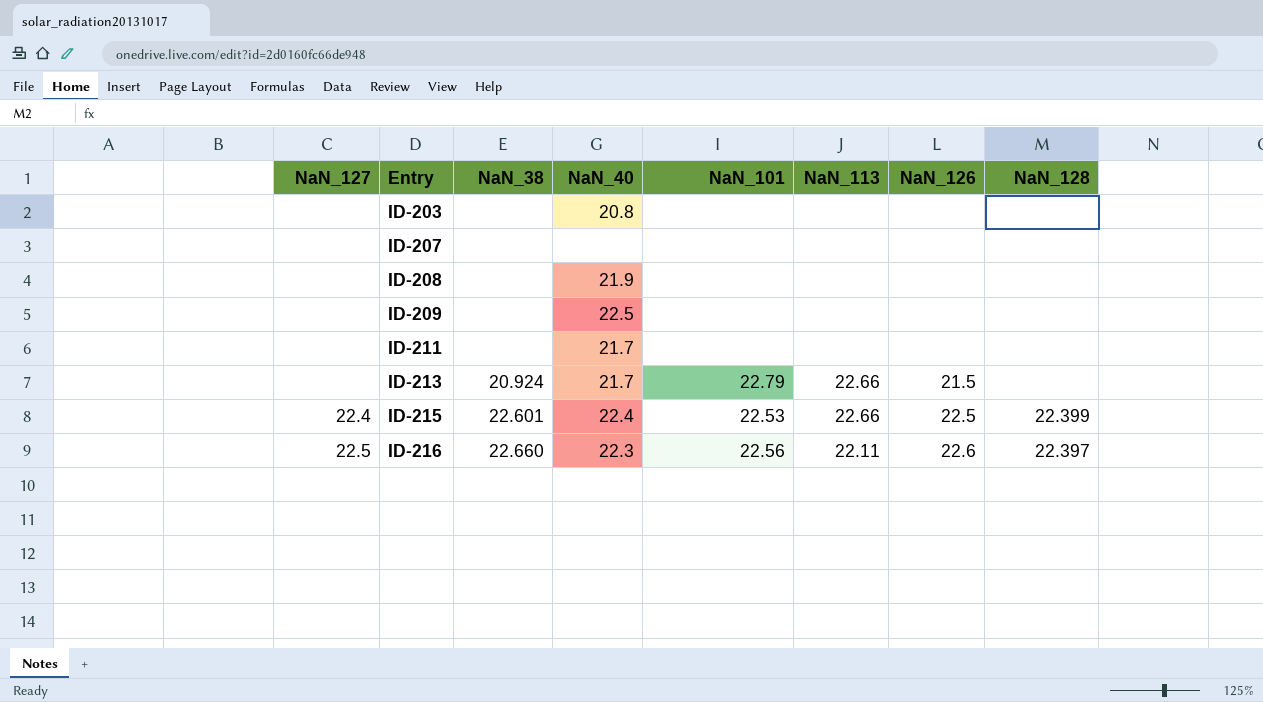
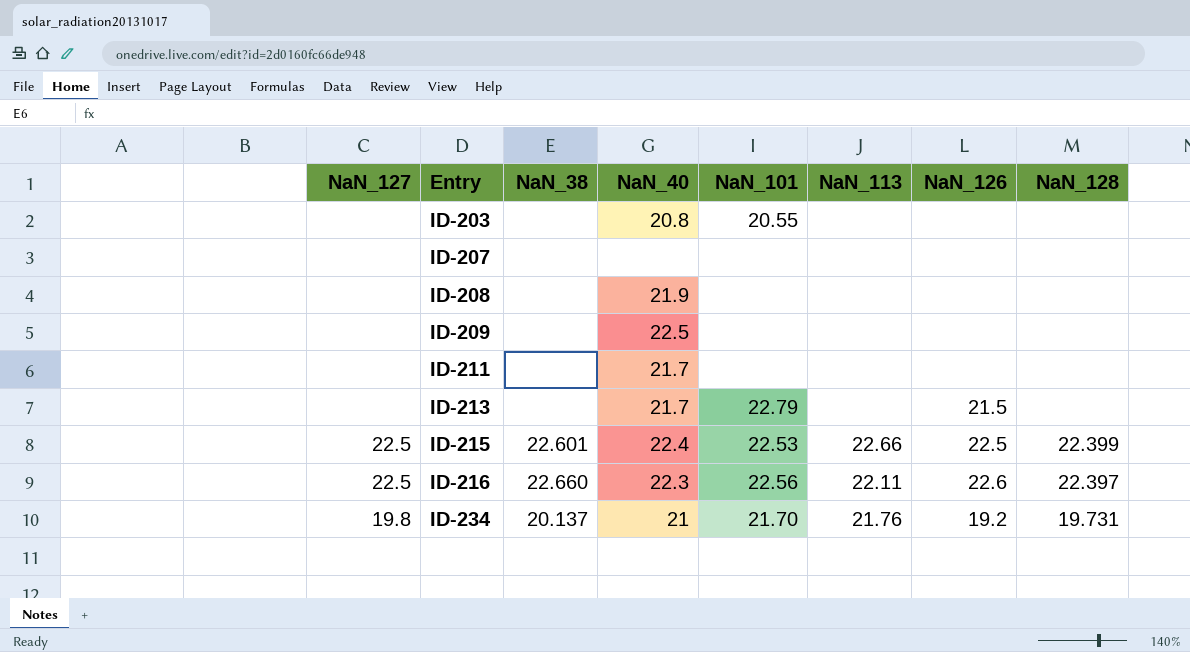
ID-203 | NaN_101: none -> 20.55
ID-213 | NaN_38: 20.924 -> none
ID-213 | NaN_113: 22.66 -> none
ID-215 | NaN_127: 22.4 -> 22.5
row ID-234: none -> 19.8 | 20.137 | 21 | 21.70 | 21.76 | 19.2 | 19.731

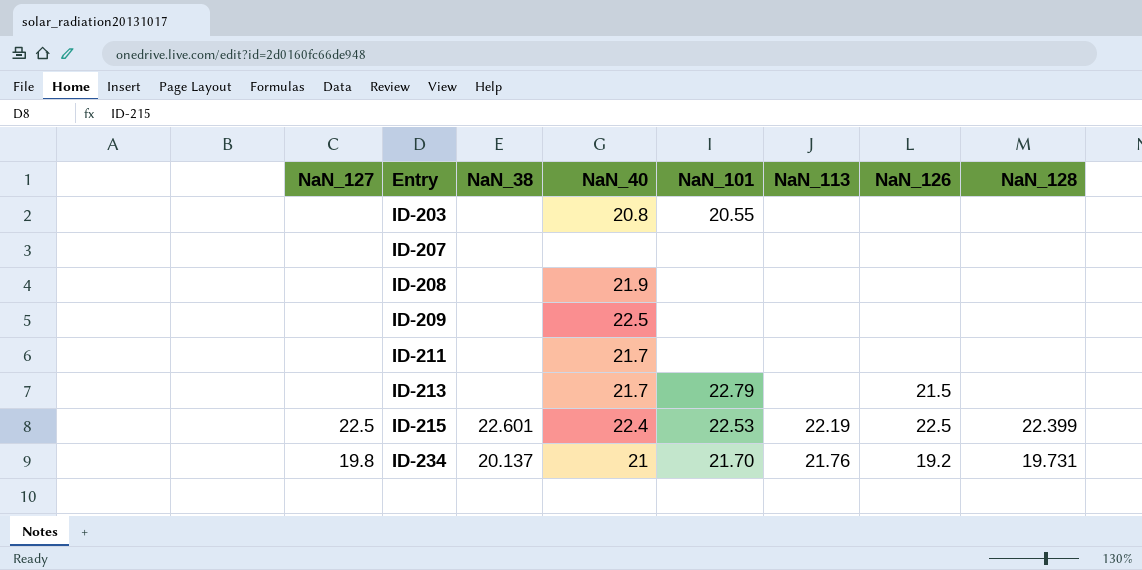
row ID-216: 22.5 | 22.660 | 22.3 | 22.56 | 22.11 | 22.6 | 22.397 -> none
ID-215 | NaN_113: 22.66 -> 22.19

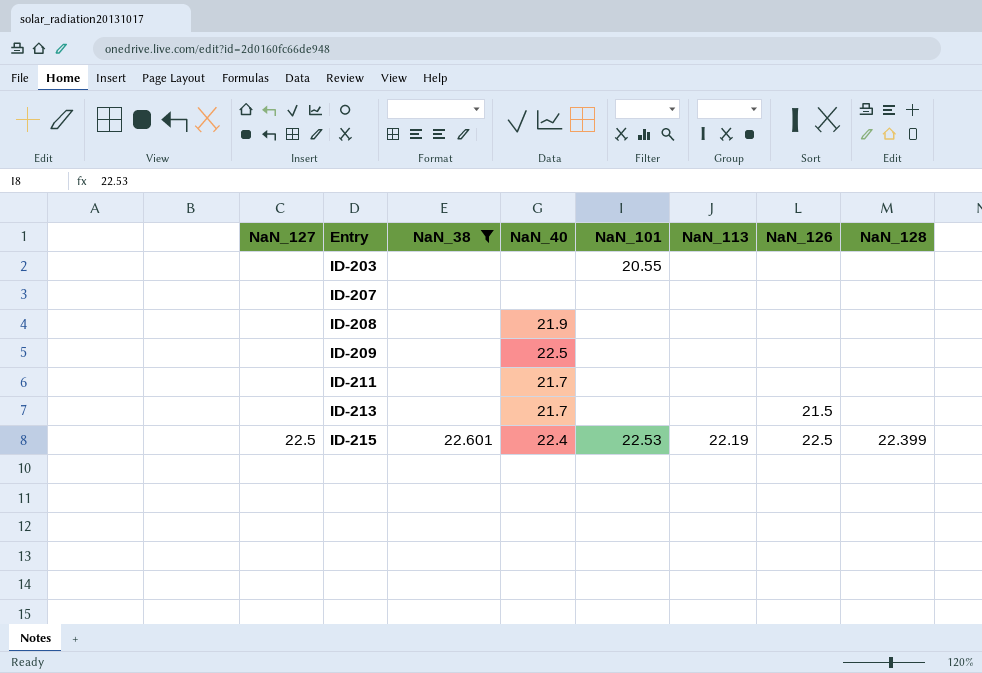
filter: none -> NaN_38 != 20.137
ID-203 | NaN_40: 20.8 -> none
ID-213 | NaN_101: 22.79 -> none

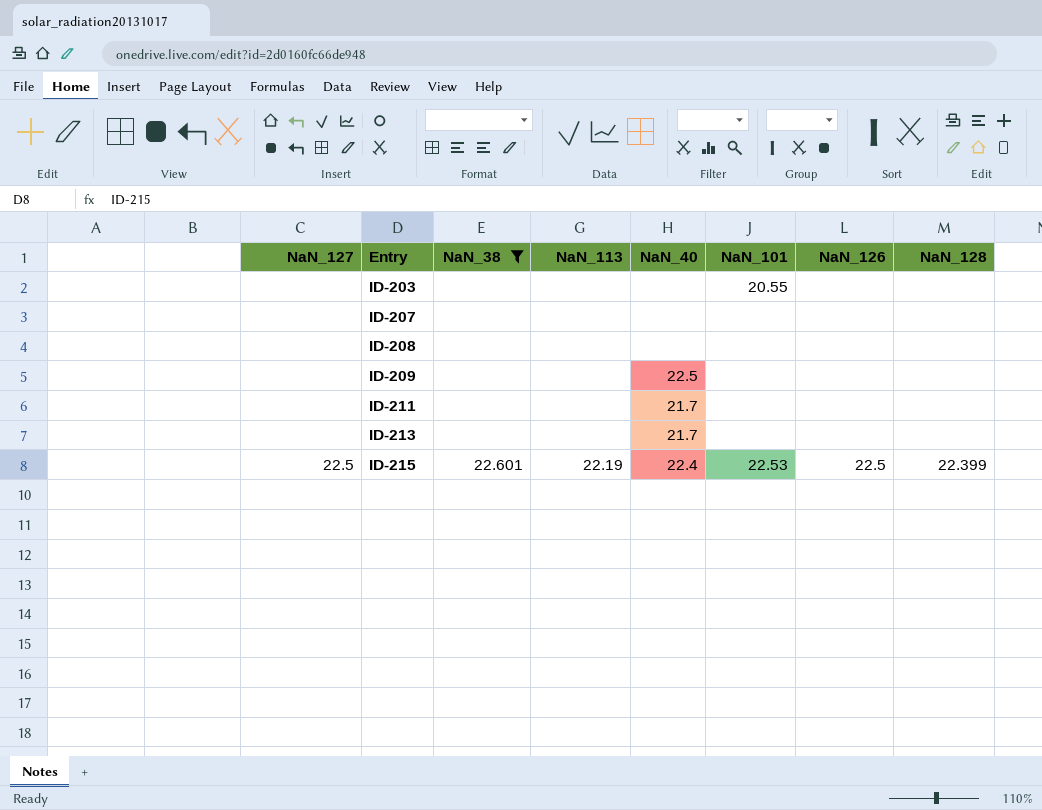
column NaN_113 | position: 6 -> 4
ID-208 | NaN_40: 21.9 -> none
ID-213 | NaN_126: 21.5 -> none

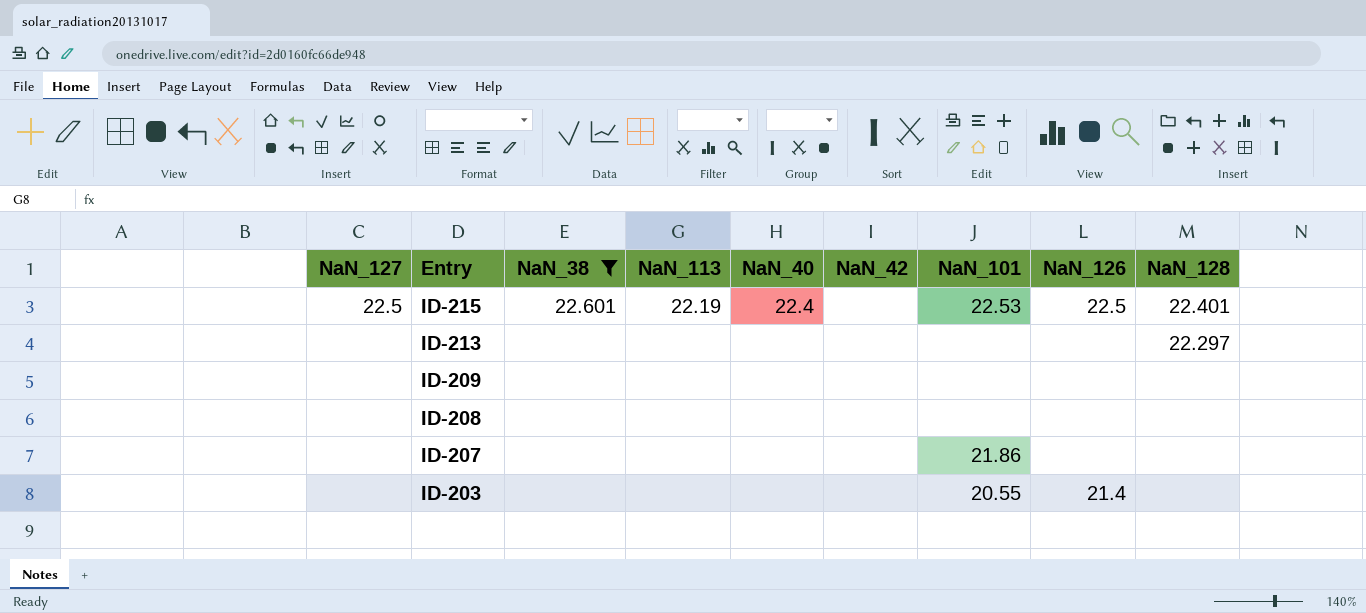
row order: Entry ascending -> Entry descending
column NaN_42 | position: none -> 6
row ID-211: none | none | none | 21.7 | none | none | none -> none
ID-215 | NaN_128: 22.399 -> 22.401
ID-213 | NaN_40: 21.7 -> none
ID-213 | NaN_128: none -> 22.297
ID-209 | NaN_40: 22.5 -> none
ID-207 | NaN_101: none -> 21.86
ID-203 | NaN_126: none -> 21.4

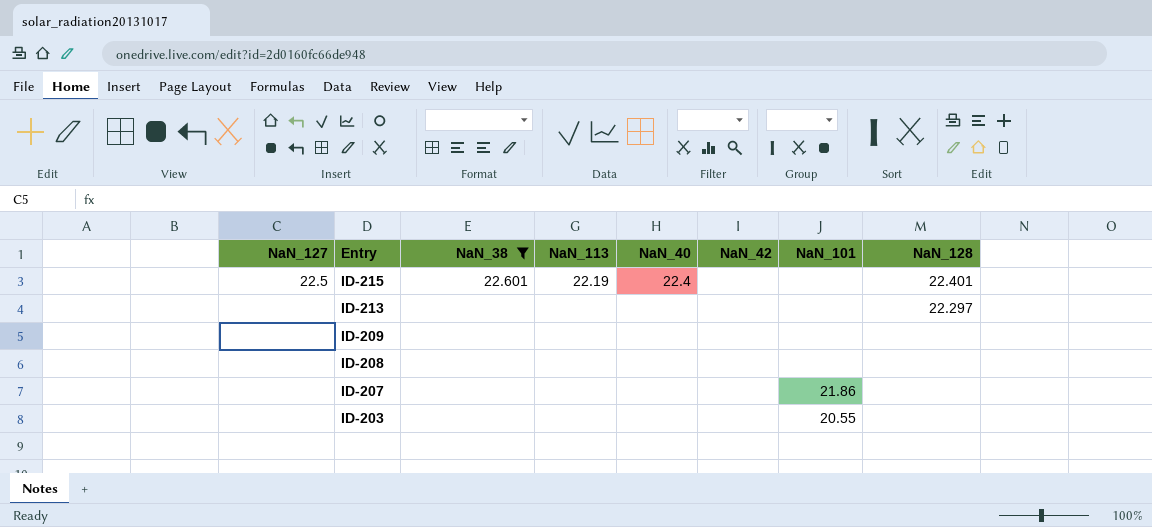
column NaN_126 | position: 8 -> none
ID-215 | NaN_101: 22.53 -> none

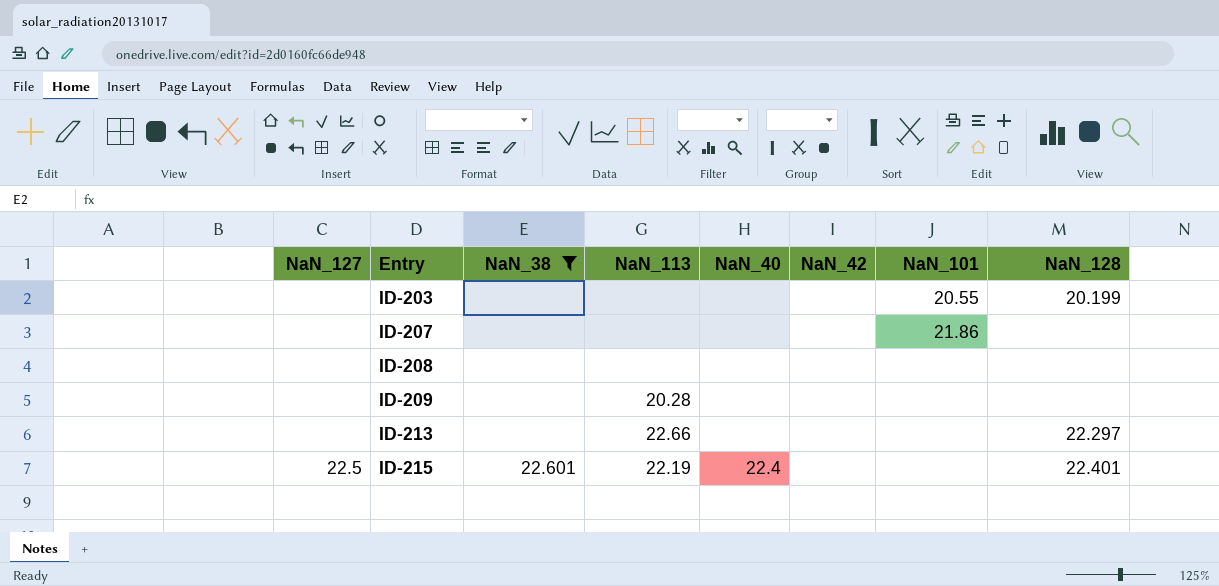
row order: Entry descending -> Entry ascending
ID-203 | NaN_128: none -> 20.199
ID-209 | NaN_113: none -> 20.28
ID-213 | NaN_113: none -> 22.66

